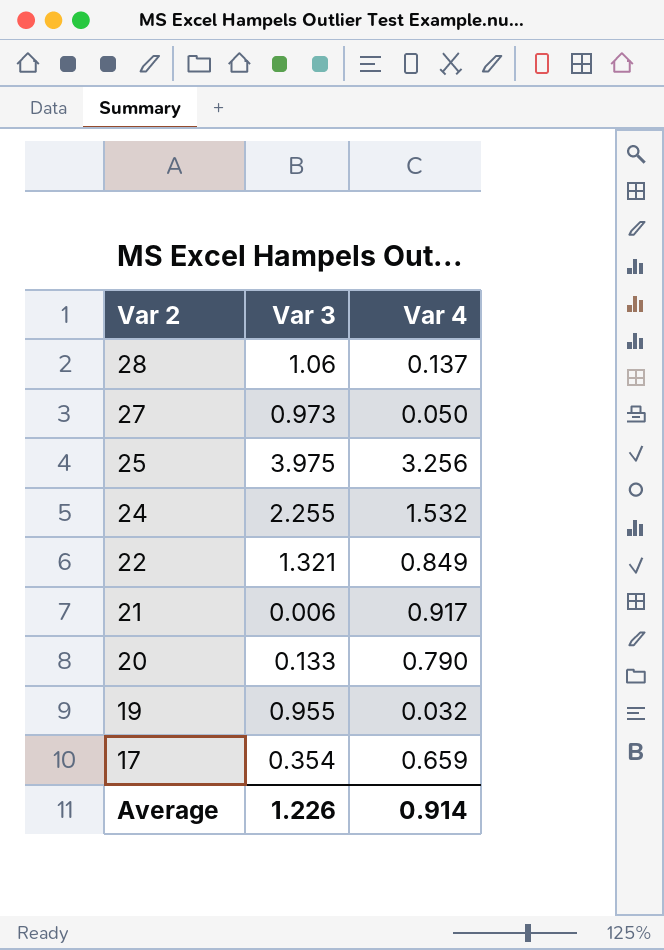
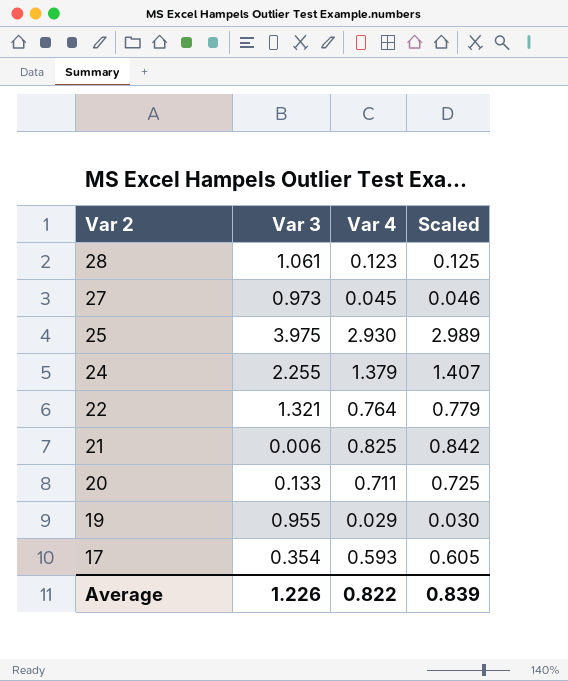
column Scaled | formula: none -> [Var 4] * 1.02
28 | Var 3: 1.06 -> 1.061
28 | Var 4: 0.137 -> 0.123
27 | Var 4: 0.050 -> 0.045
25 | Var 4: 3.256 -> 2.930
24 | Var 4: 1.532 -> 1.379
22 | Var 4: 0.849 -> 0.764
21 | Var 4: 0.917 -> 0.825
20 | Var 4: 0.790 -> 0.711
19 | Var 4: 0.032 -> 0.029
17 | Var 4: 0.659 -> 0.593
Average | Var 4: 0.914 -> 0.822

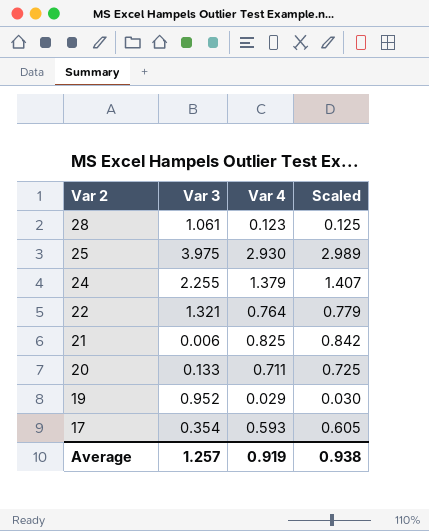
row 27: 0.973 | 0.045 | 0.046 -> none
19 | Var 3: 0.955 -> 0.952
Average | Var 3: 1.226 -> 1.257
Average | Var 4: 0.822 -> 0.919
Average | Scaled: 0.839 -> 0.938

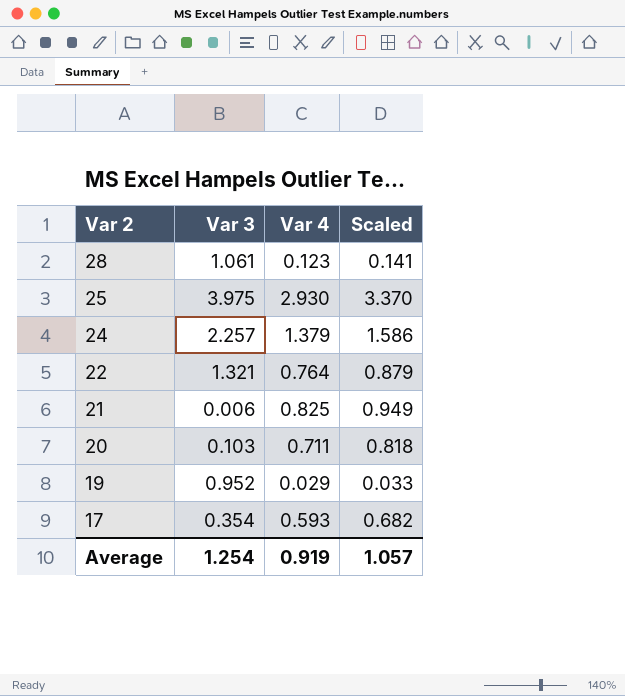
column Scaled | formula: [Var 4] * 1.02 -> [Var 4] * 1.15
24 | Var 3: 2.255 -> 2.257
20 | Var 3: 0.133 -> 0.103
Average | Var 3: 1.257 -> 1.254
Average | Scaled: 0.938 -> 1.057

